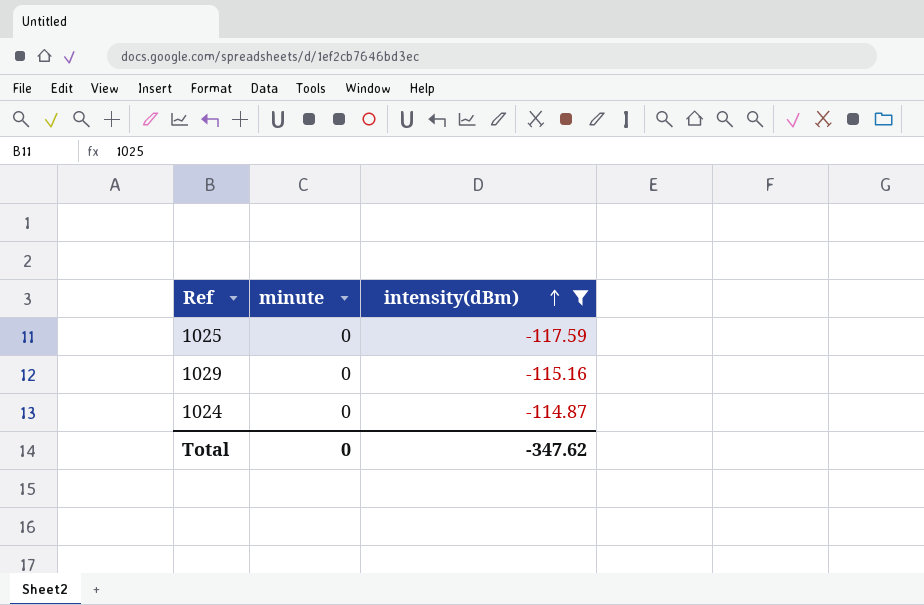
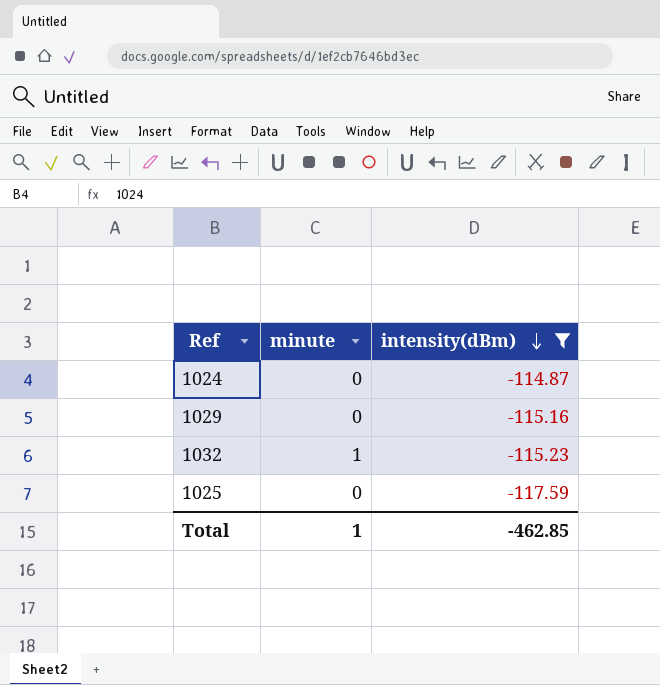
row order: intensity(dBm) ascending -> intensity(dBm) descending
row 1032: none -> 1 | -115.23
Total | minute: 0 -> 1
Total | intensity(dBm): -347.62 -> -462.85

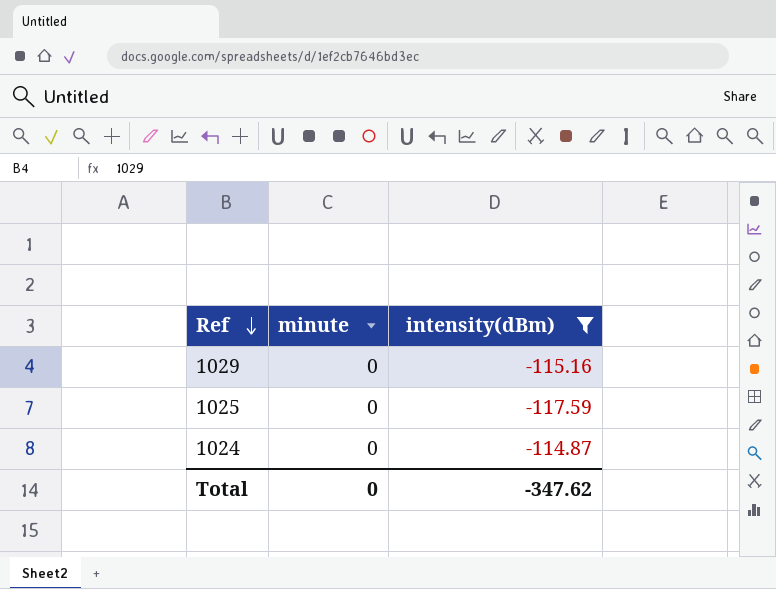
row order: intensity(dBm) descending -> Ref descending
row 1032: 1 | -115.23 -> none
Total | minute: 1 -> 0
Total | intensity(dBm): -462.85 -> -347.62

